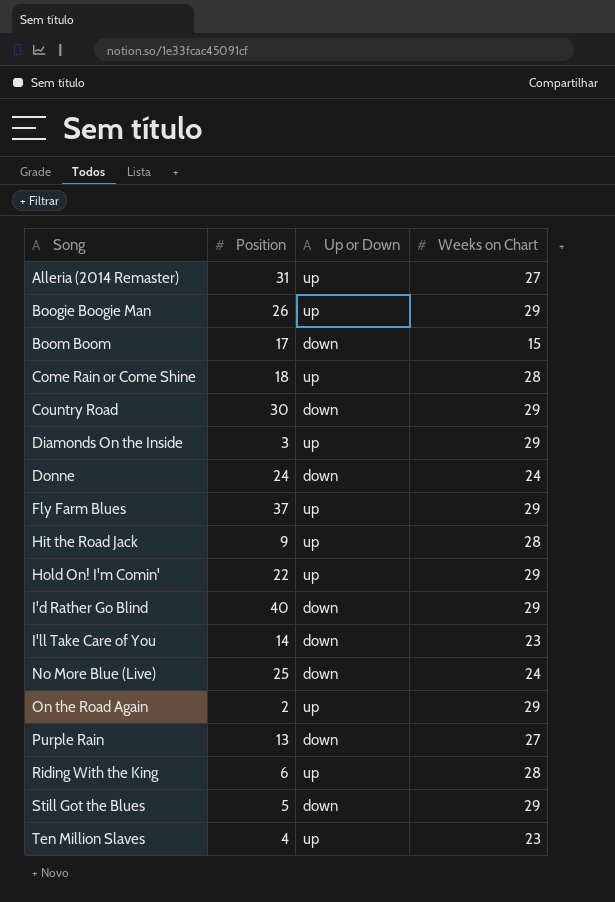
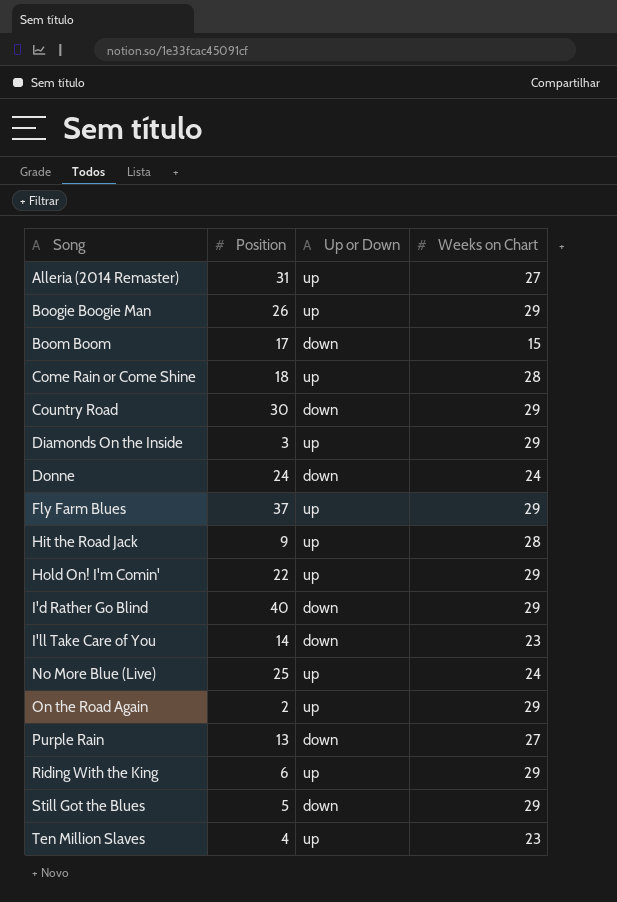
No More Blue (Live) | Up or Down: down -> up
Riding With the King | Weeks on Chart: 28 -> 29

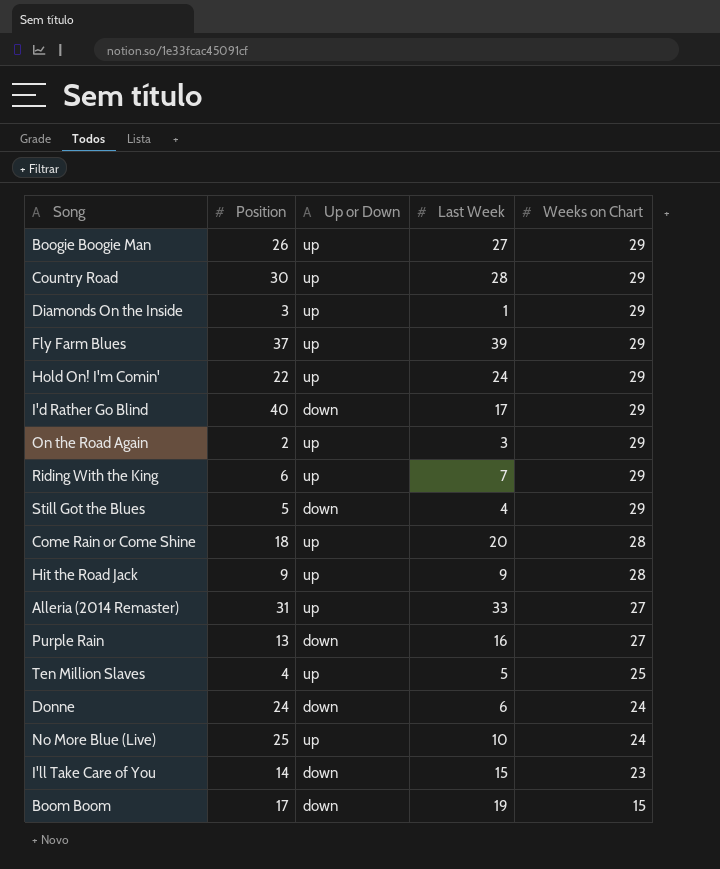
row order: Song ascending -> Weeks on Chart descending
column Last Week | position: none -> 4
Country Road | Up or Down: down -> up
Ten Million Slaves | Weeks on Chart: 23 -> 25

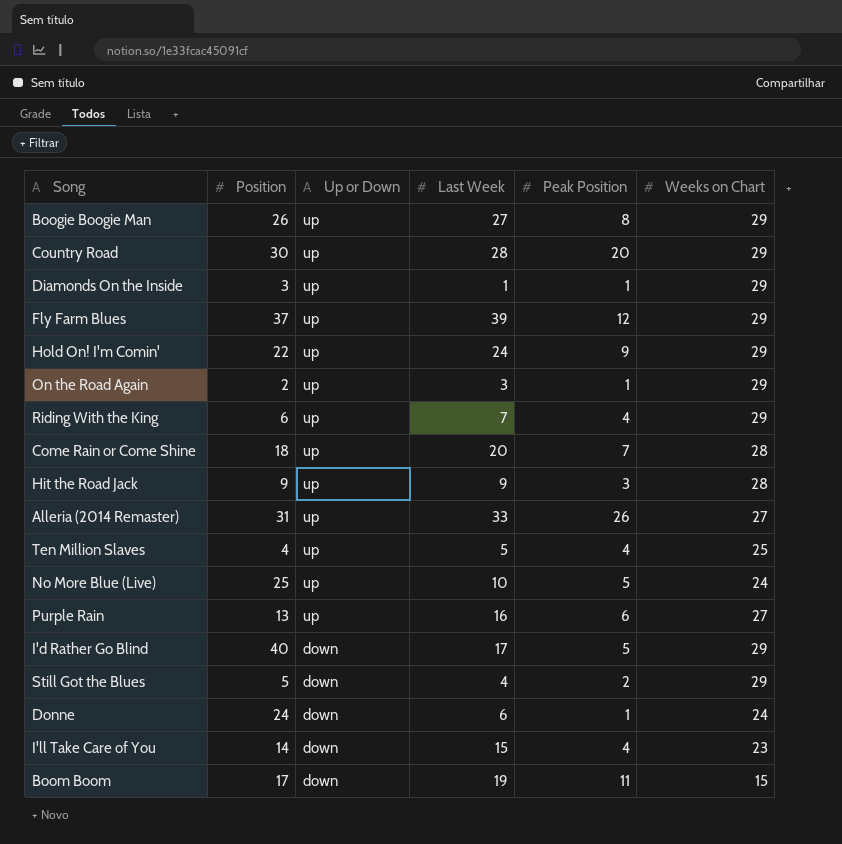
row order: Weeks on Chart descending -> Up or Down descending
column Peak Position | position: none -> 5
Purple Rain | Up or Down: down -> up

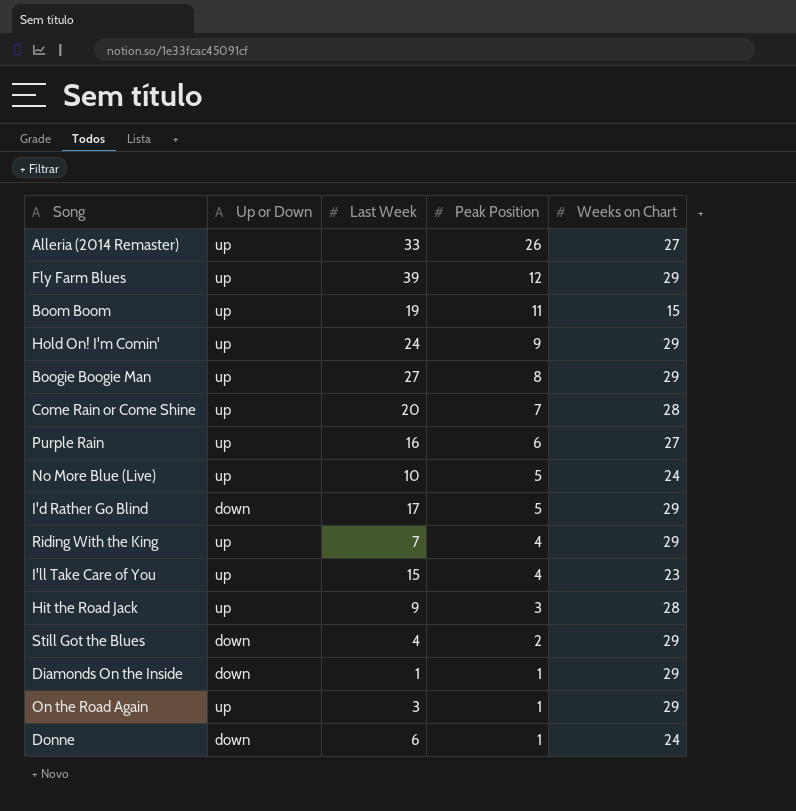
row order: Up or Down descending -> Peak Position descending
column Position | position: 2 -> none
row Country Road: 30 | up | 28 | 20 | 29 -> none
row Ten Million Slaves: 4 | up | 5 | 4 | 25 -> none
Boom Boom | Up or Down: down -> up
I'll Take Care of You | Up or Down: down -> up
Diamonds On the Inside | Up or Down: up -> down

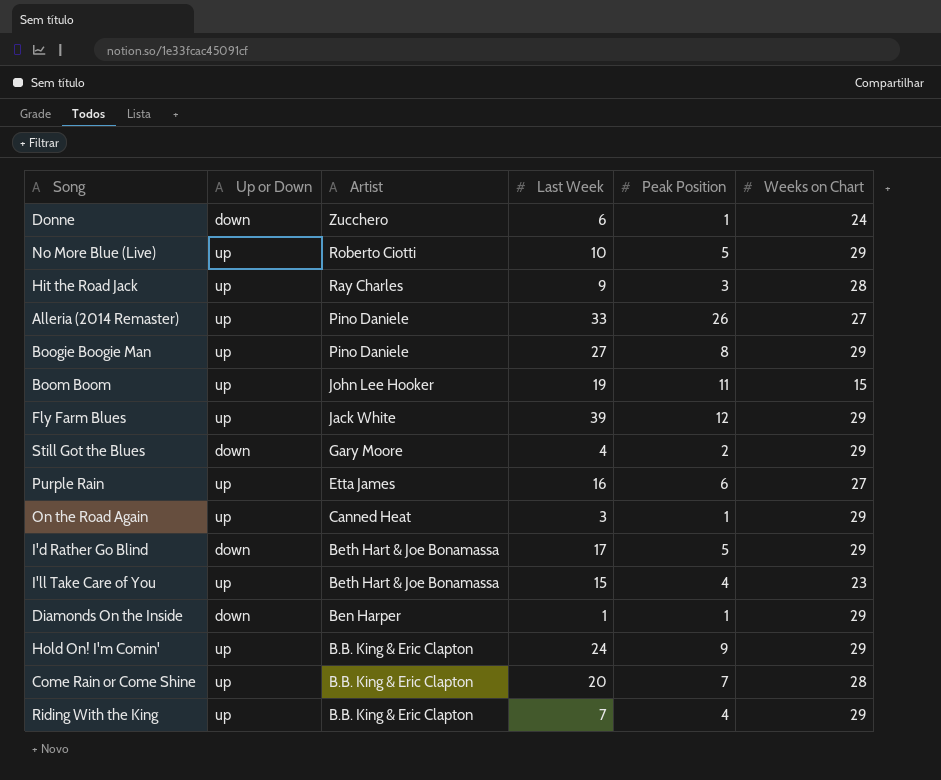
row order: Peak Position descending -> Artist descending
column Artist | position: none -> 3
No More Blue (Live) | Weeks on Chart: 24 -> 29

